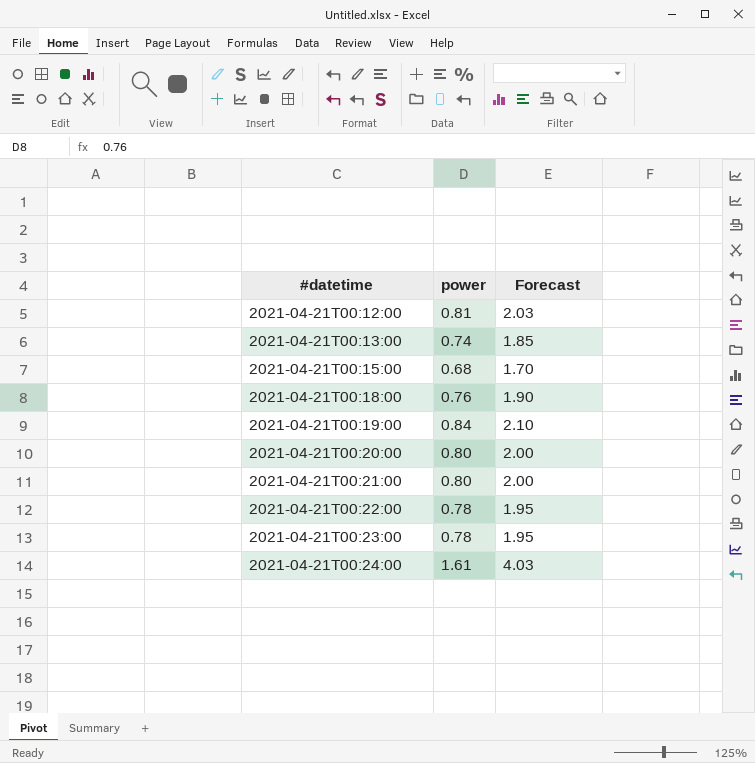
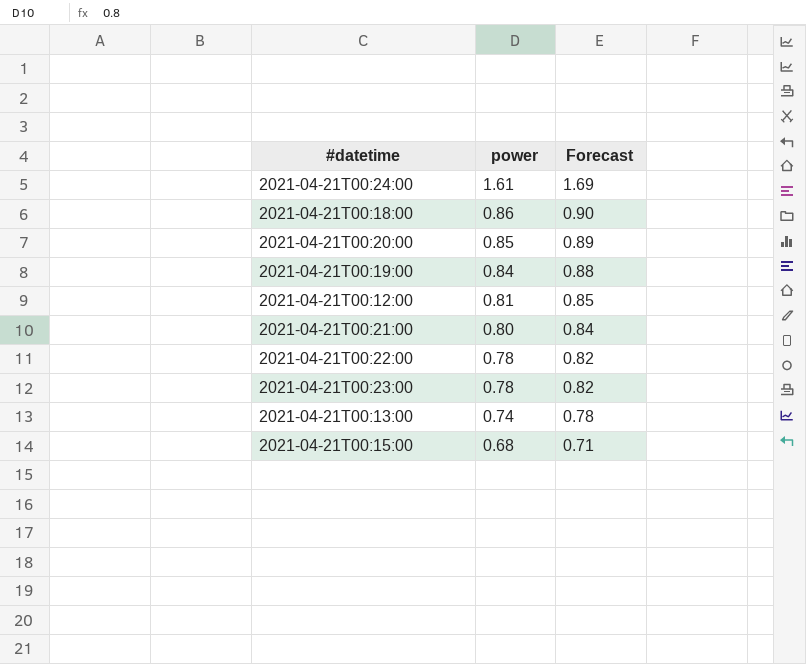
row order: #datetime ascending -> power descending
column Forecast | formula: [power] * 2.5 -> [power] * 1.05
2021-04-21T00:18:00 | power: 0.76 -> 0.86
2021-04-21T00:20:00 | power: 0.80 -> 0.85

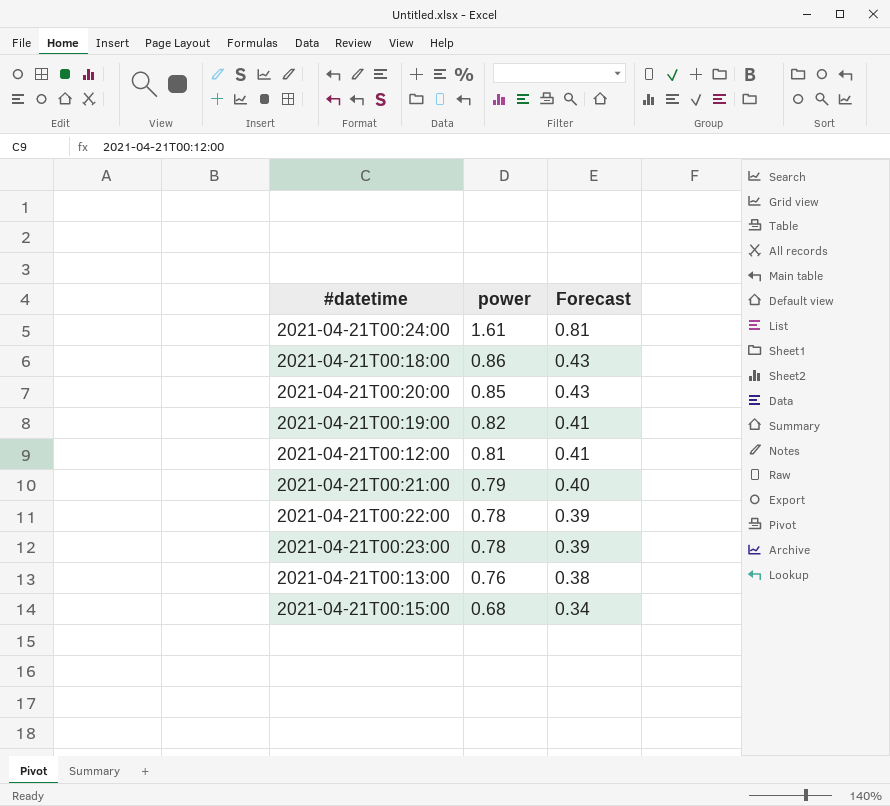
column Forecast | formula: [power] * 1.05 -> [power] * 0.5
2021-04-21T00:19:00 | power: 0.84 -> 0.82
2021-04-21T00:21:00 | power: 0.80 -> 0.79
2021-04-21T00:13:00 | power: 0.74 -> 0.76

